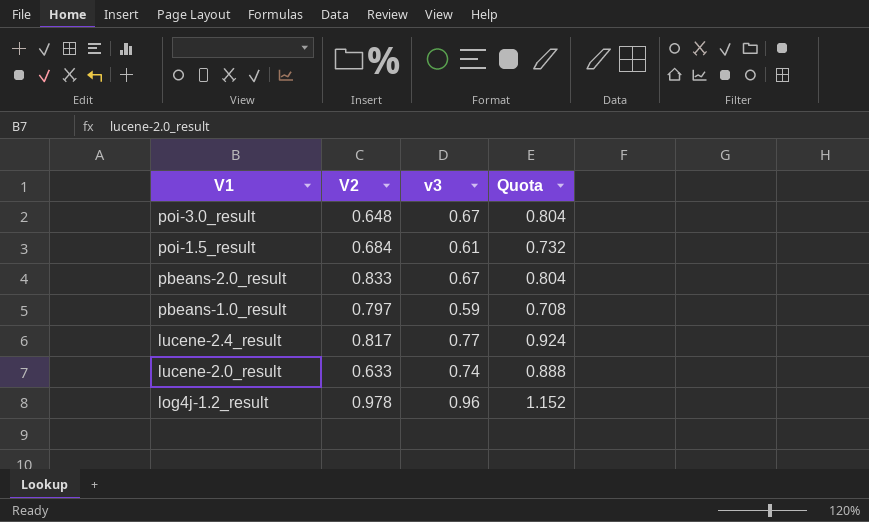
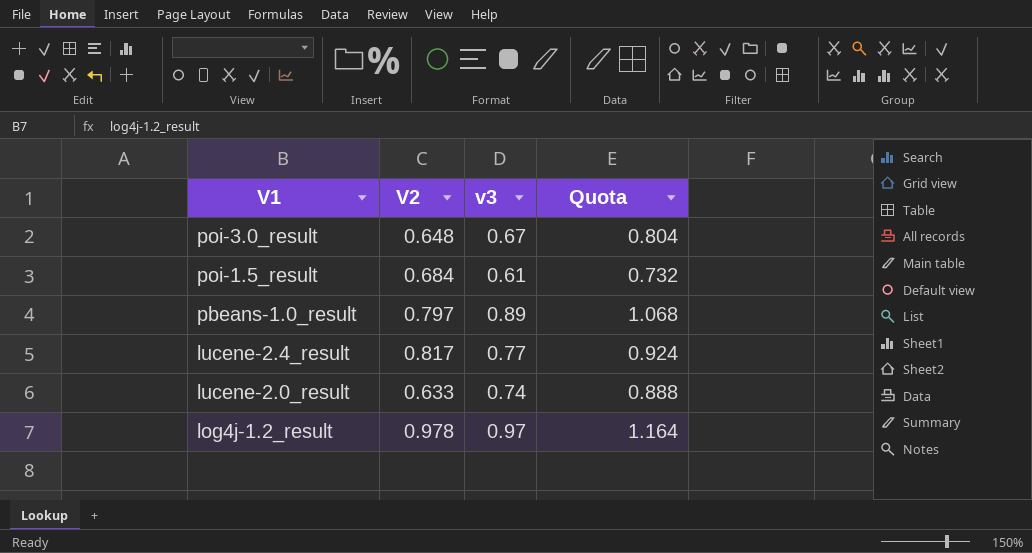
row pbeans-2.0_result: 0.833 | 0.67 | 0.804 -> none
pbeans-1.0_result | v3: 0.59 -> 0.89
pbeans-1.0_result | Quota: 0.708 -> 1.068
log4j-1.2_result | v3: 0.96 -> 0.97
log4j-1.2_result | Quota: 1.152 -> 1.164

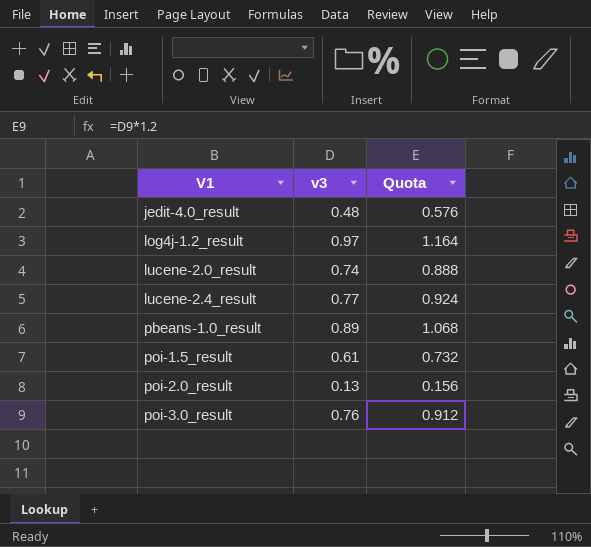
row order: V1 descending -> V1 ascending
column V2 | position: 2 -> none
row jedit-4.0_result: none -> 0.48 | 0.576
row poi-2.0_result: none -> 0.13 | 0.156
poi-3.0_result | v3: 0.67 -> 0.76
poi-3.0_result | Quota: 0.804 -> 0.912

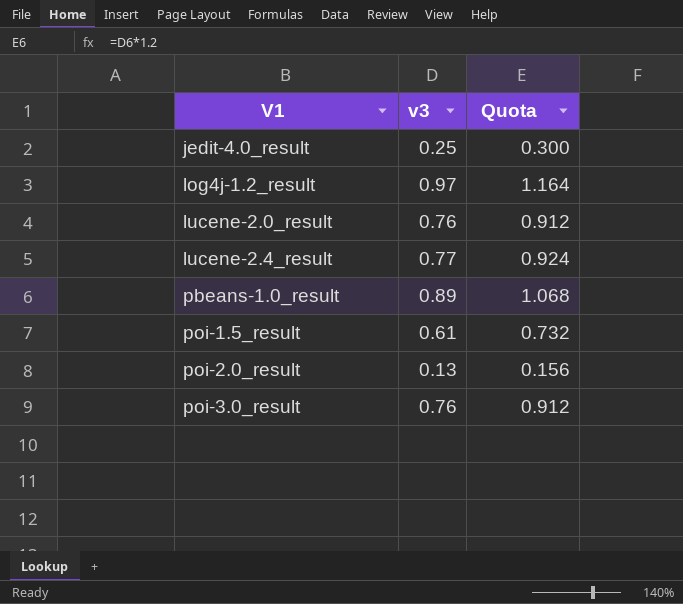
jedit-4.0_result | v3: 0.48 -> 0.25
jedit-4.0_result | Quota: 0.576 -> 0.300
lucene-2.0_result | v3: 0.74 -> 0.76
lucene-2.0_result | Quota: 0.888 -> 0.912

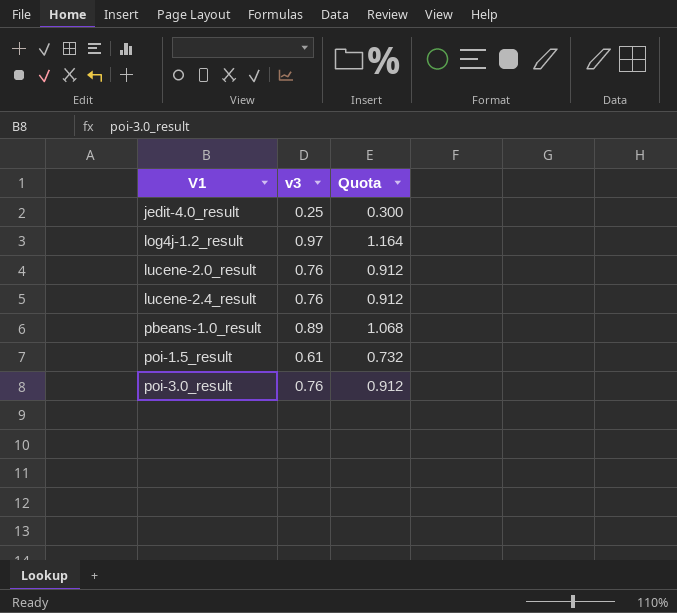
row poi-2.0_result: 0.13 | 0.156 -> none
lucene-2.4_result | v3: 0.77 -> 0.76
lucene-2.4_result | Quota: 0.924 -> 0.912

